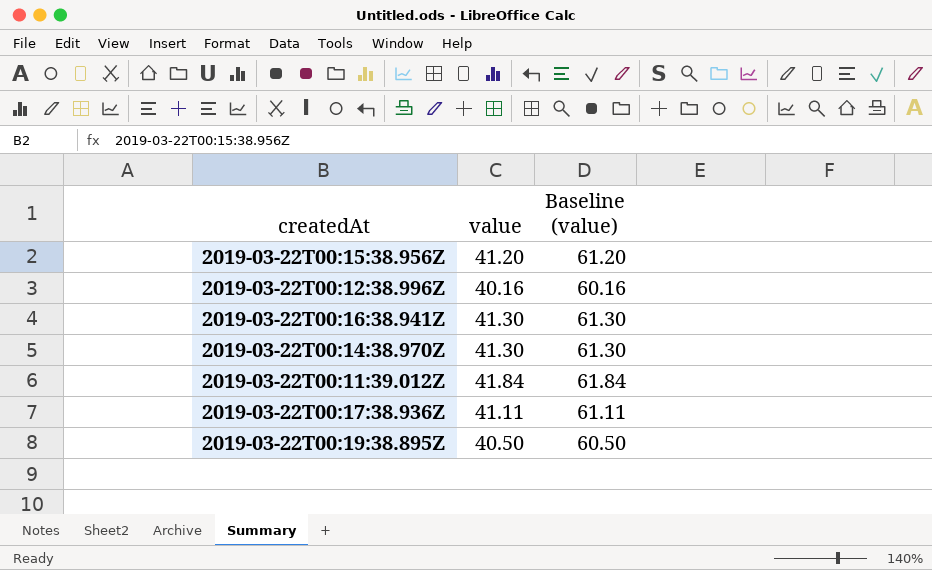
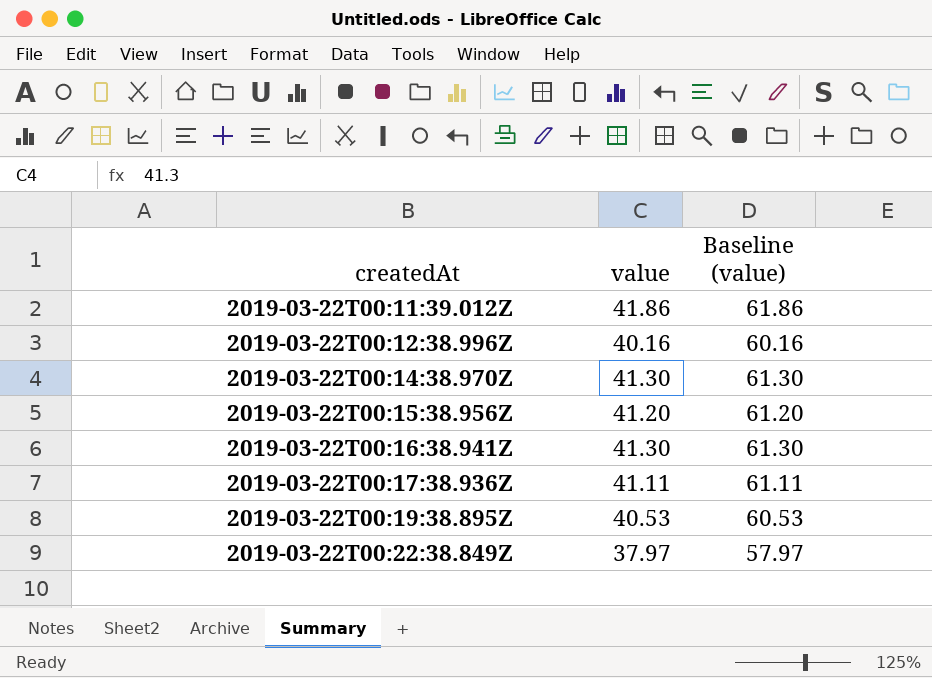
row order: none -> createdAt ascending
2019-03-22T00:11:39.012Z | value: 41.84 -> 41.86
2019-03-22T00:11:39.012Z | Baseline (value): 61.84 -> 61.86
2019-03-22T00:19:38.895Z | value: 40.50 -> 40.53
2019-03-22T00:19:38.895Z | Baseline (value): 60.50 -> 60.53
row 2019-03-22T00:22:38.849Z: none -> 37.97 | 57.97

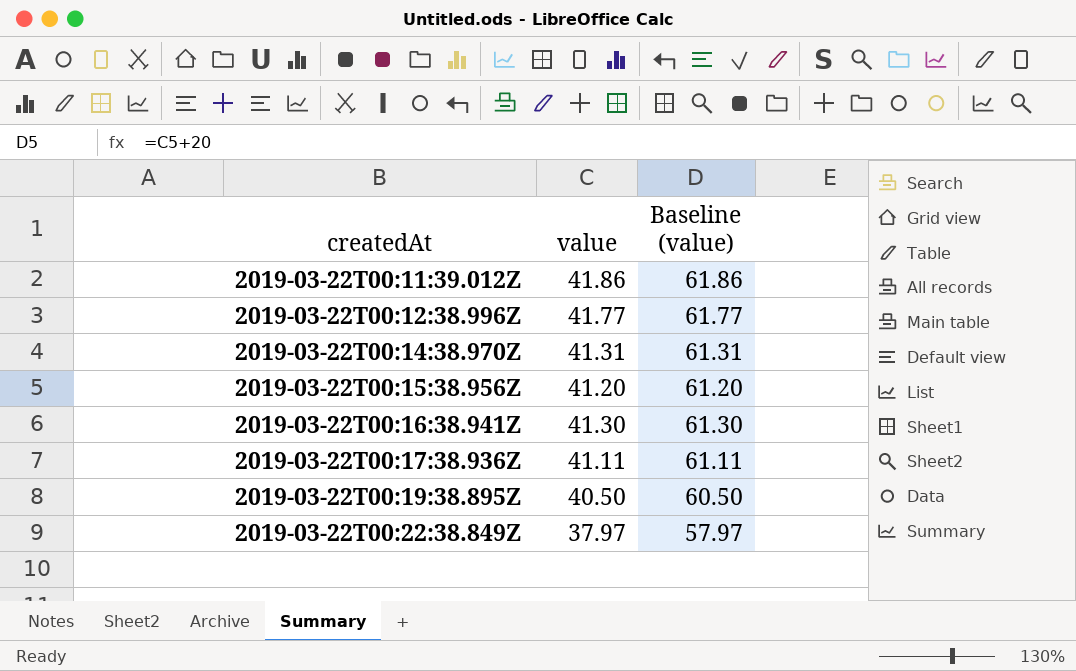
2019-03-22T00:12:38.996Z | value: 40.16 -> 41.77
2019-03-22T00:12:38.996Z | Baseline (value): 60.16 -> 61.77
2019-03-22T00:14:38.970Z | value: 41.30 -> 41.31
2019-03-22T00:14:38.970Z | Baseline (value): 61.30 -> 61.31
2019-03-22T00:19:38.895Z | value: 40.53 -> 40.50
2019-03-22T00:19:38.895Z | Baseline (value): 60.53 -> 60.50

